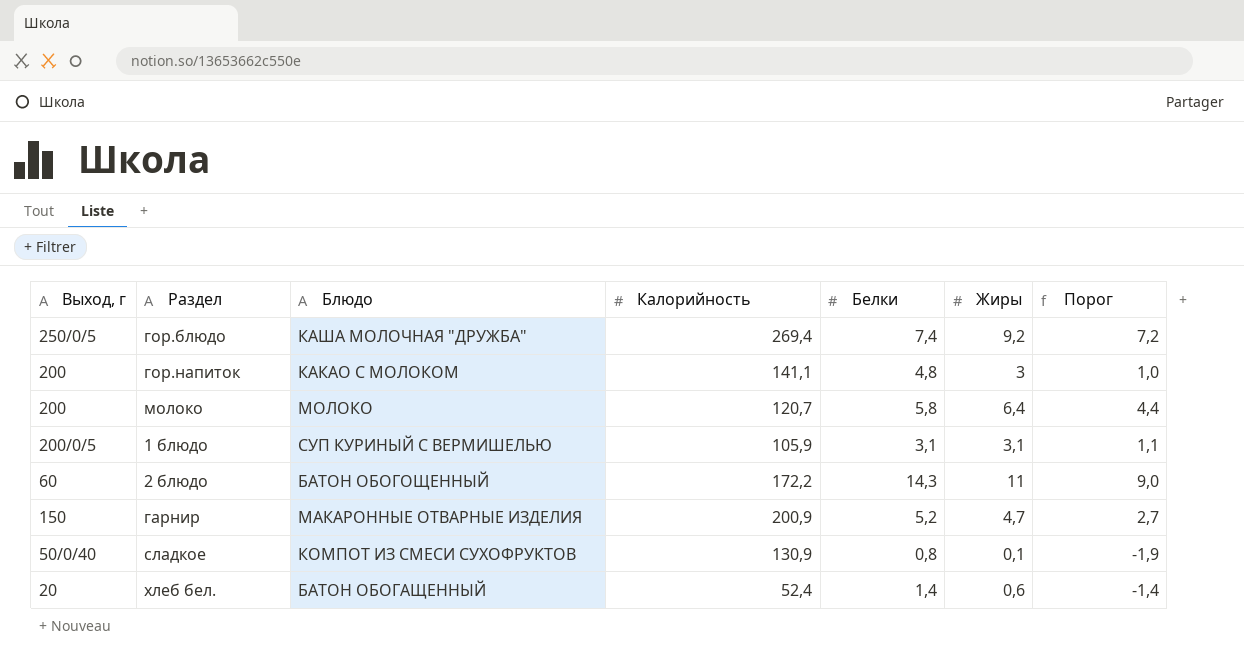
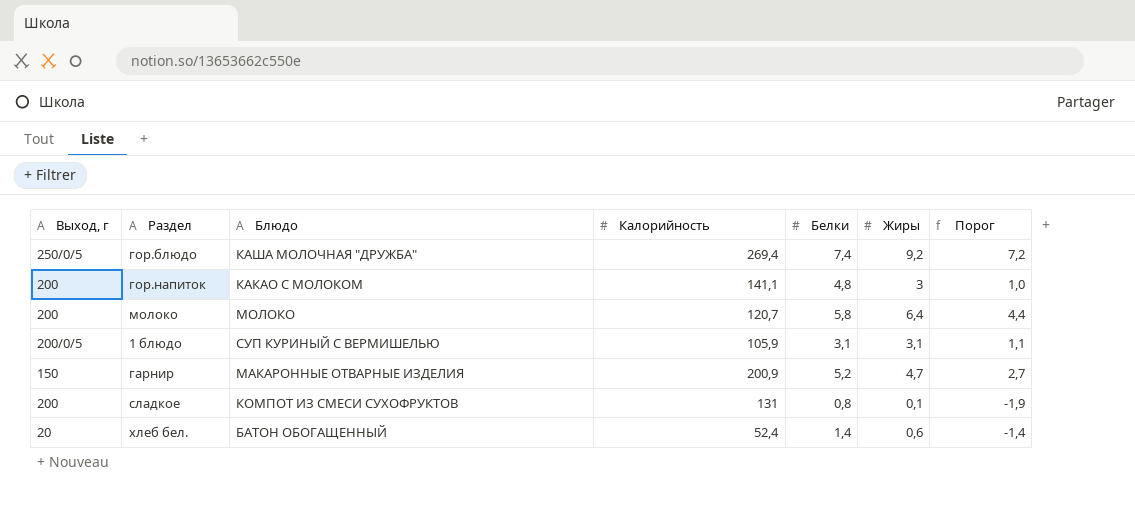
row 2 блюдо: 60 | БАТОН ОБОГОЩЕННЫЙ | 172,2 | 14,3 | 11 | 9,0 -> none
сладкое | Выход, г: 50/0/40 -> 200
сладкое | Калорийность: 130,9 -> 131

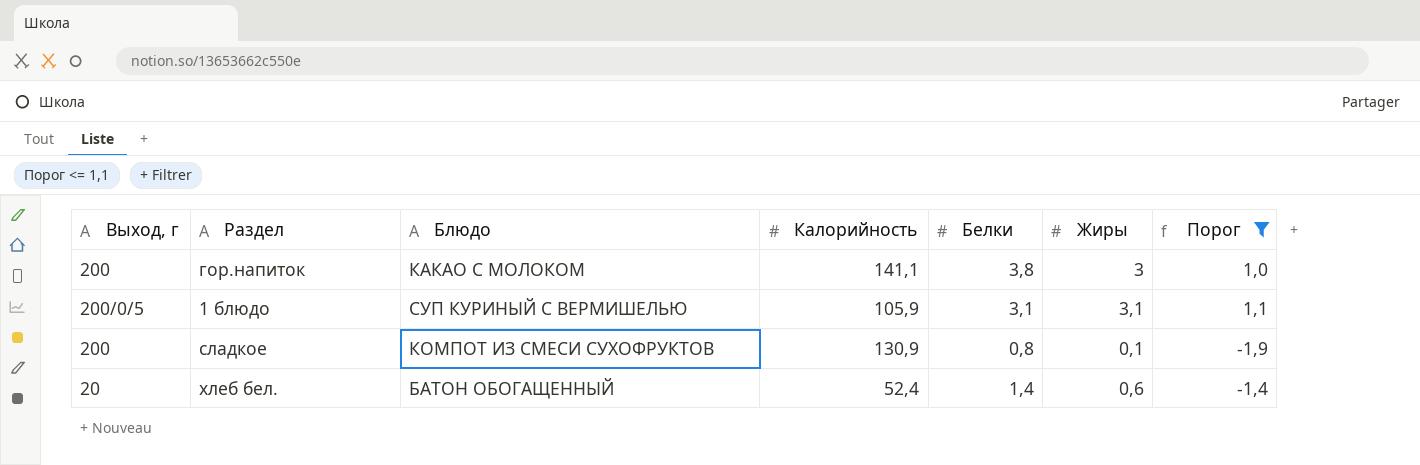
filter: none -> Порог <= 1,1
гор.напиток | Белки: 4,8 -> 3,8
сладкое | Калорийность: 131 -> 130,9

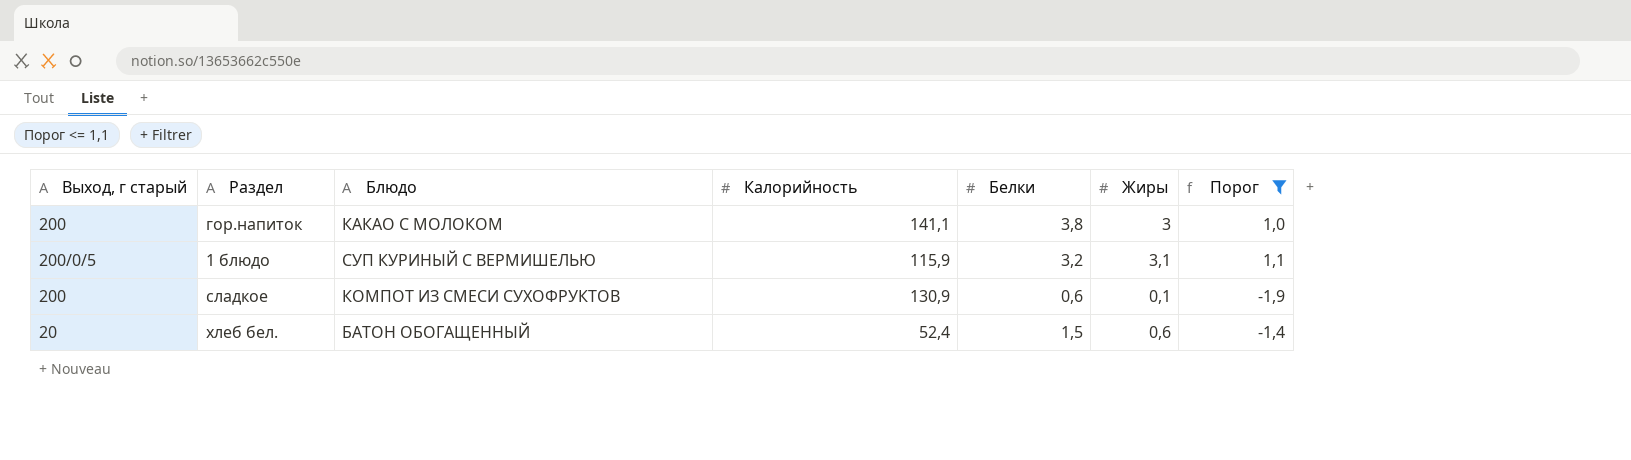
column name: Выход, г -> Выход, г старый
1 блюдо | Калорийность: 105,9 -> 115,9
1 блюдо | Белки: 3,1 -> 3,2
сладкое | Белки: 0,8 -> 0,6
хлеб бел. | Белки: 1,4 -> 1,5

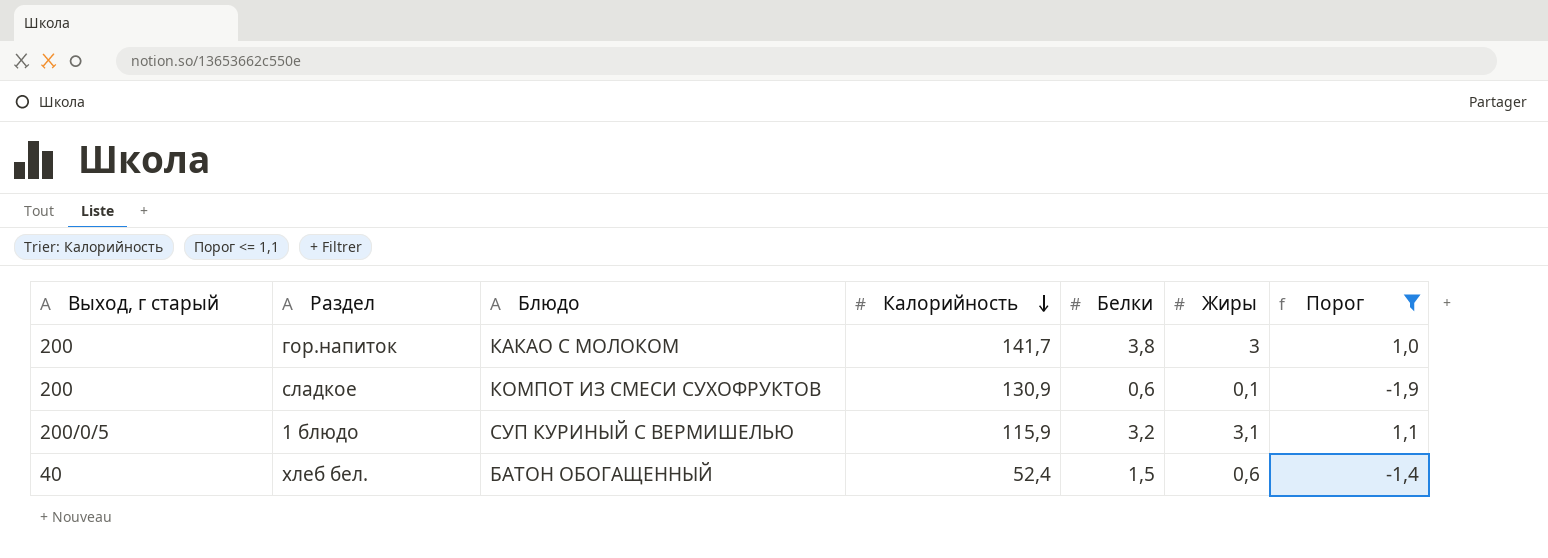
row order: none -> Калорийность descending
гор.напиток | Калорийность: 141,1 -> 141,7
хлеб бел. | Выход, г старый: 20 -> 40

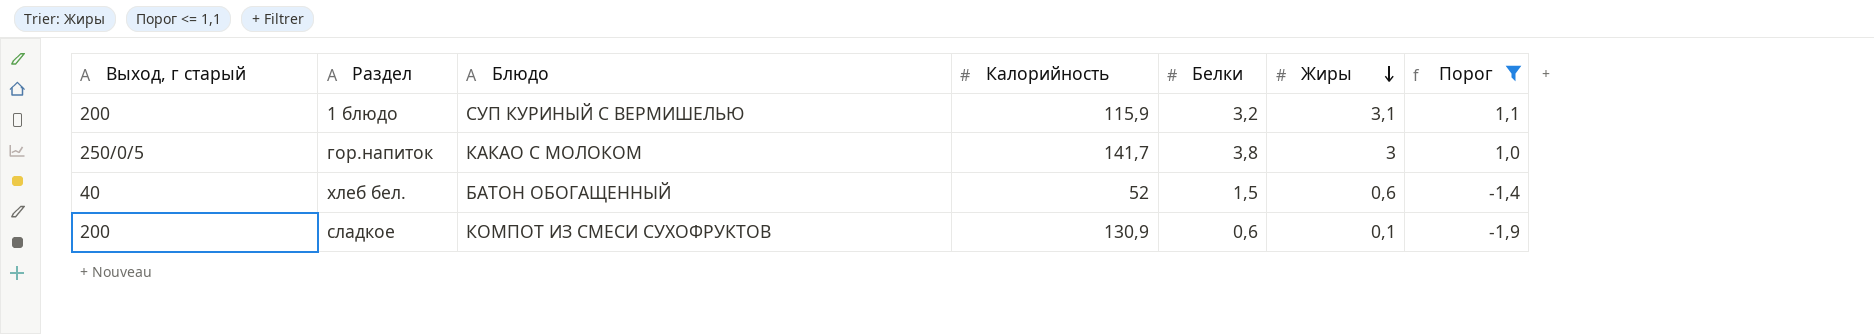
row order: Калорийность descending -> Жиры descending
1 блюдо | Выход, г старый: 200/0/5 -> 200
гор.напиток | Выход, г старый: 200 -> 250/0/5
хлеб бел. | Калорийность: 52,4 -> 52

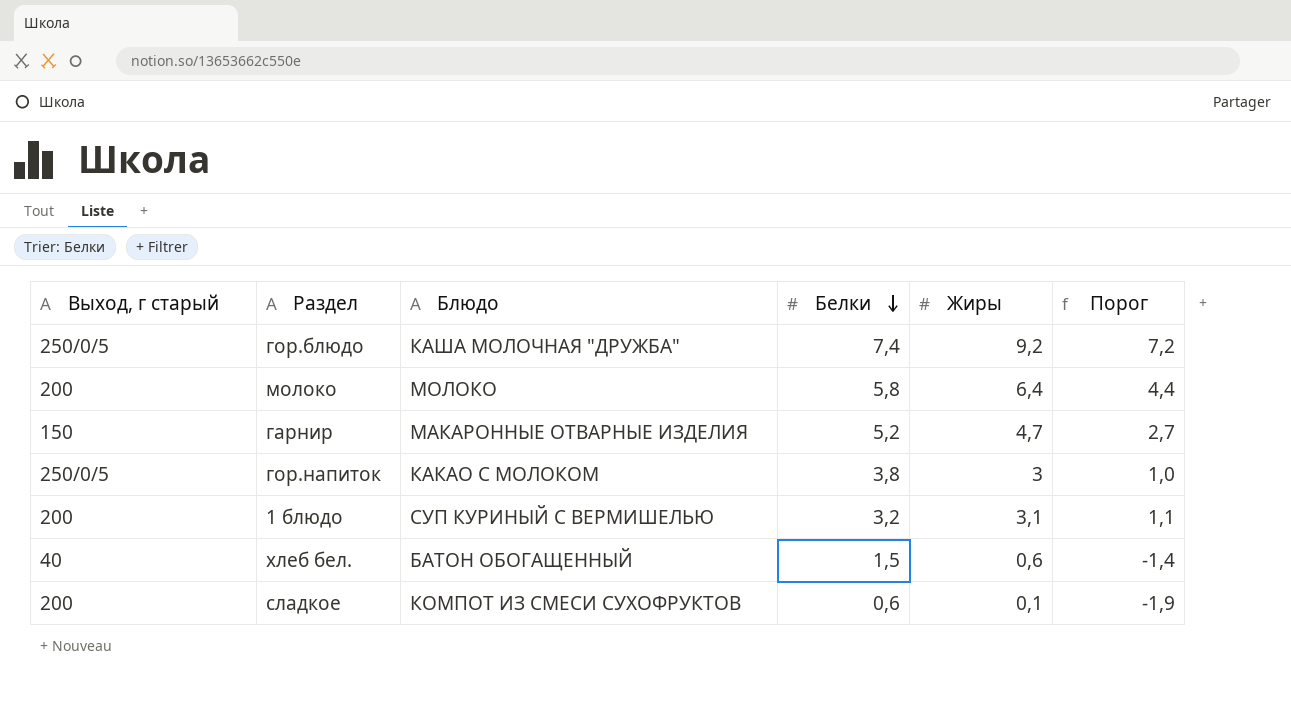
filter: Порог <= 1,1 -> none
row order: Жиры descending -> Белки descending
column Калорийность | position: 4 -> none

